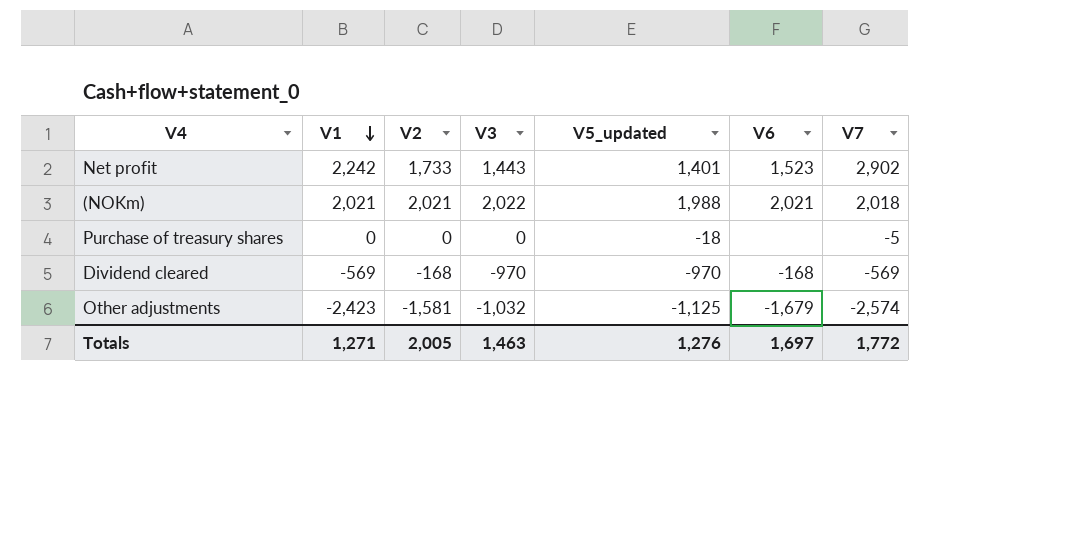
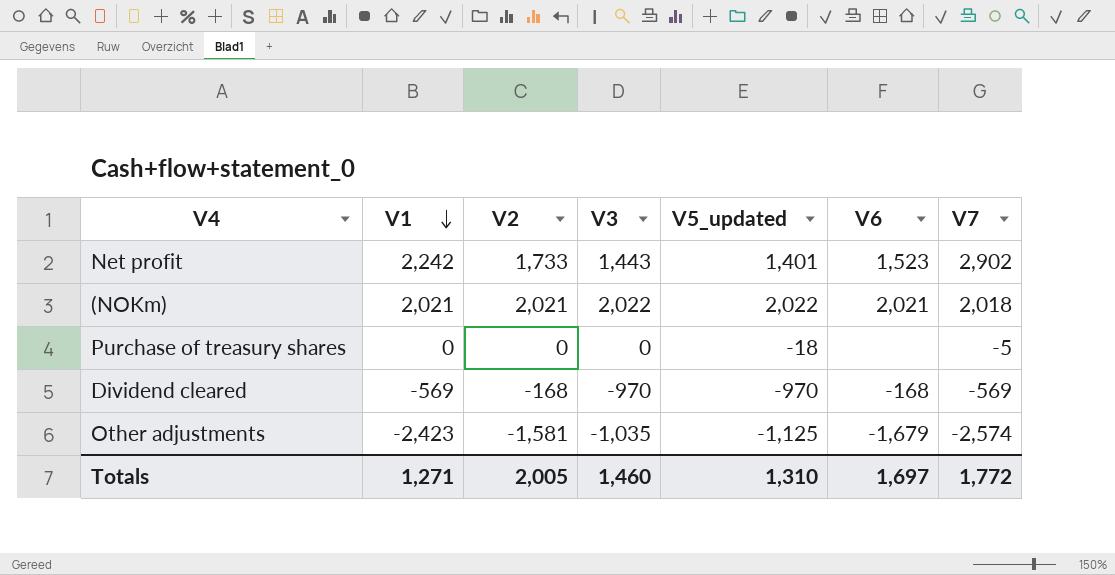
(NOKm) | V5_updated: 1,988 -> 2,022
Other adjustments | V3: -1,032 -> -1,035
Totals | V3: 1,463 -> 1,460
Totals | V5_updated: 1,276 -> 1,310

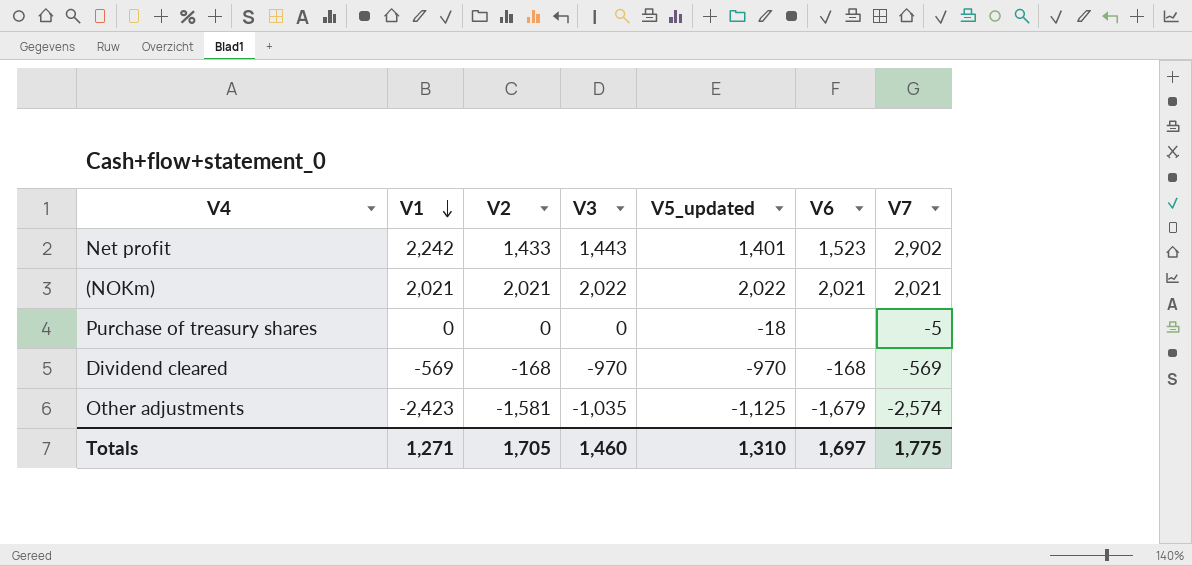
Net profit | V2: 1,733 -> 1,433
(NOKm) | V7: 2,018 -> 2,021
Totals | V2: 2,005 -> 1,705
Totals | V7: 1,772 -> 1,775

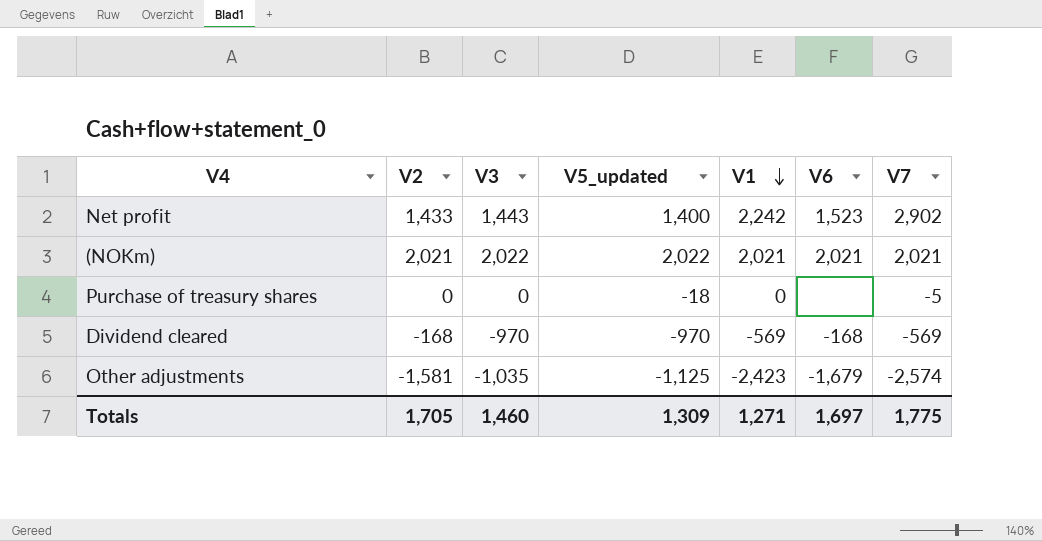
column V1 | position: 2 -> 5
Net profit | V5_updated: 1,401 -> 1,400
Totals | V5_updated: 1,310 -> 1,309

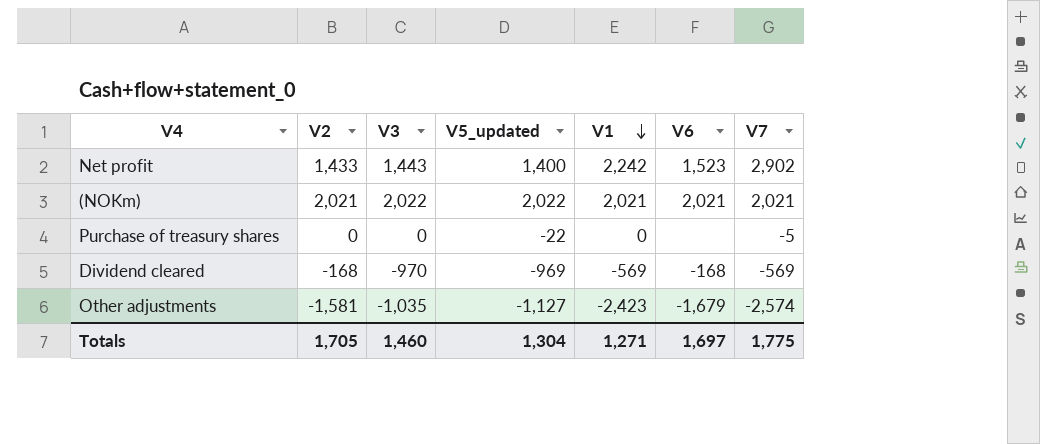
Purchase of treasury shares | V5_updated: -18 -> -22
Dividend cleared | V5_updated: -970 -> -969
Other adjustments | V5_updated: -1,125 -> -1,127
Totals | V5_updated: 1,309 -> 1,304

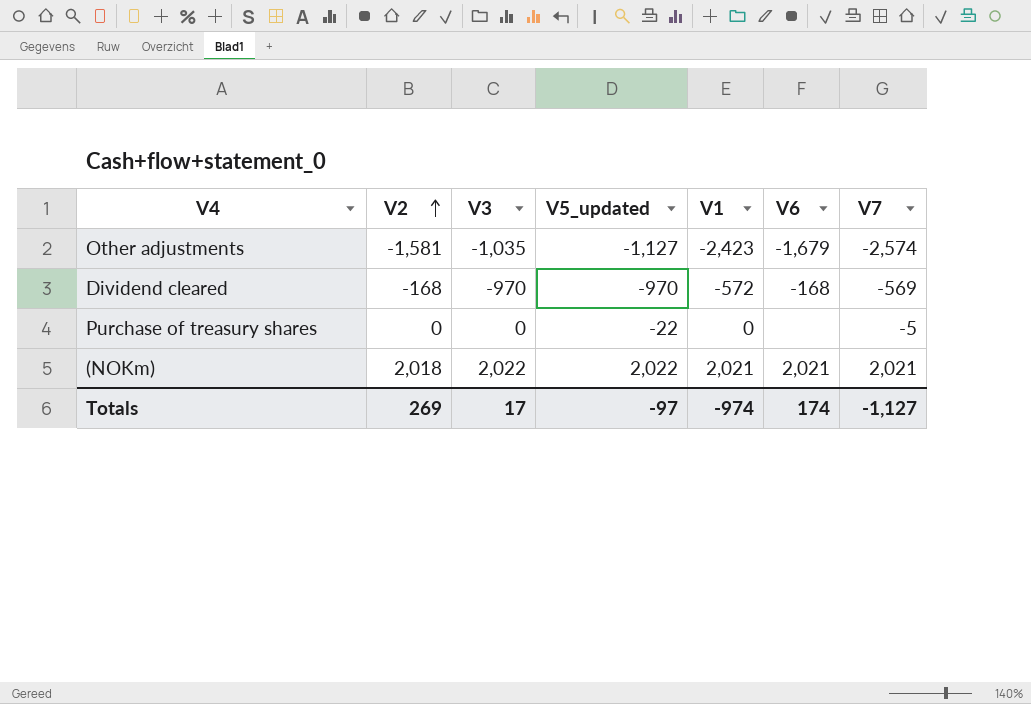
row order: V1 descending -> V2 ascending
row Net profit: 1,433 | 1,443 | 1,400 | 2,242 | 1,523 | 2,902 -> none
Dividend cleared | V5_updated: -969 -> -970
Dividend cleared | V1: -569 -> -572
(NOKm) | V2: 2,021 -> 2,018
Totals | V2: 1,705 -> 269
Totals | V3: 1,460 -> 17
Totals | V5_updated: 1,304 -> -97
Totals | V1: 1,271 -> -974
Totals | V6: 1,697 -> 174
Totals | V7: 1,775 -> -1,127

